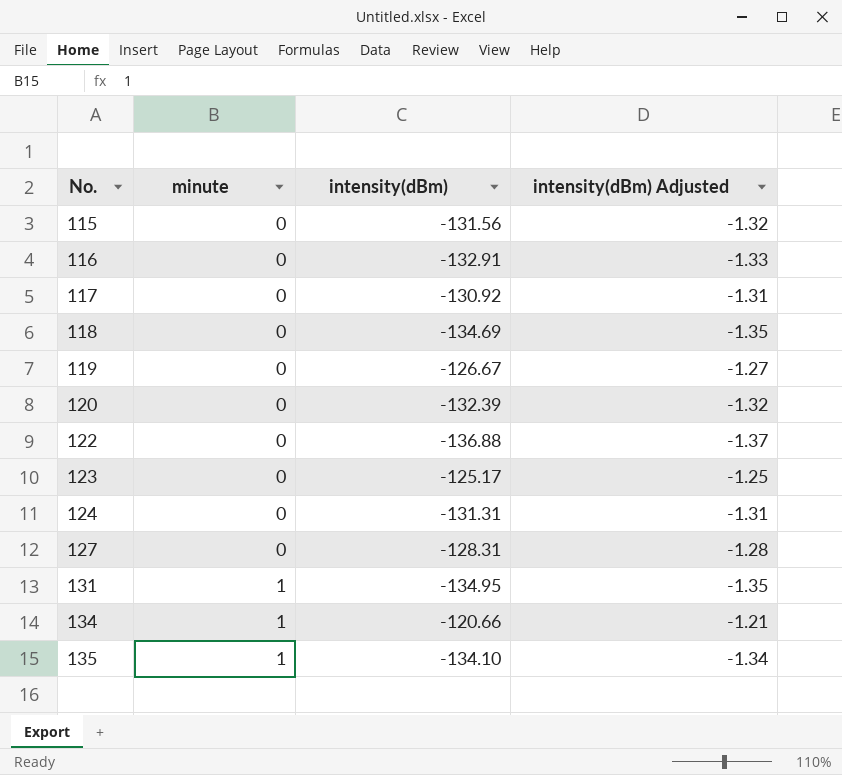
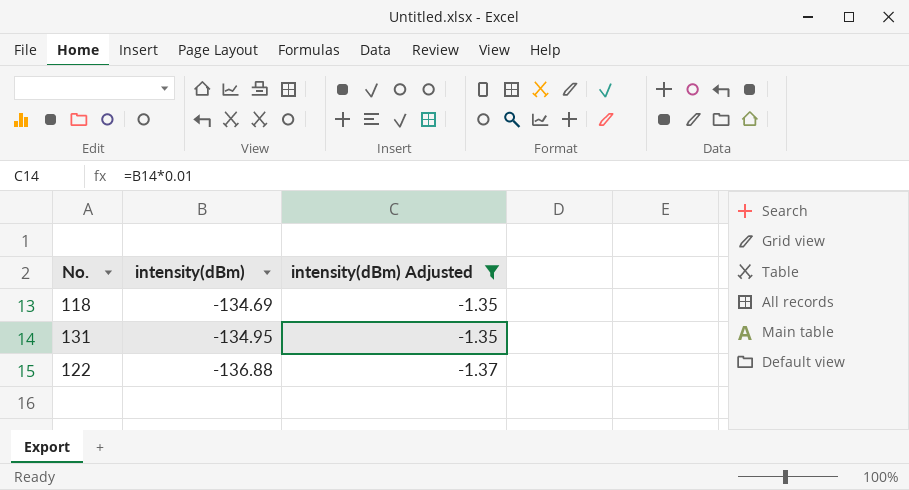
filter: none -> intensity(dBm) Adjusted <= -1.35
row order: No. ascending -> intensity(dBm) descending
column minute | position: 2 -> none

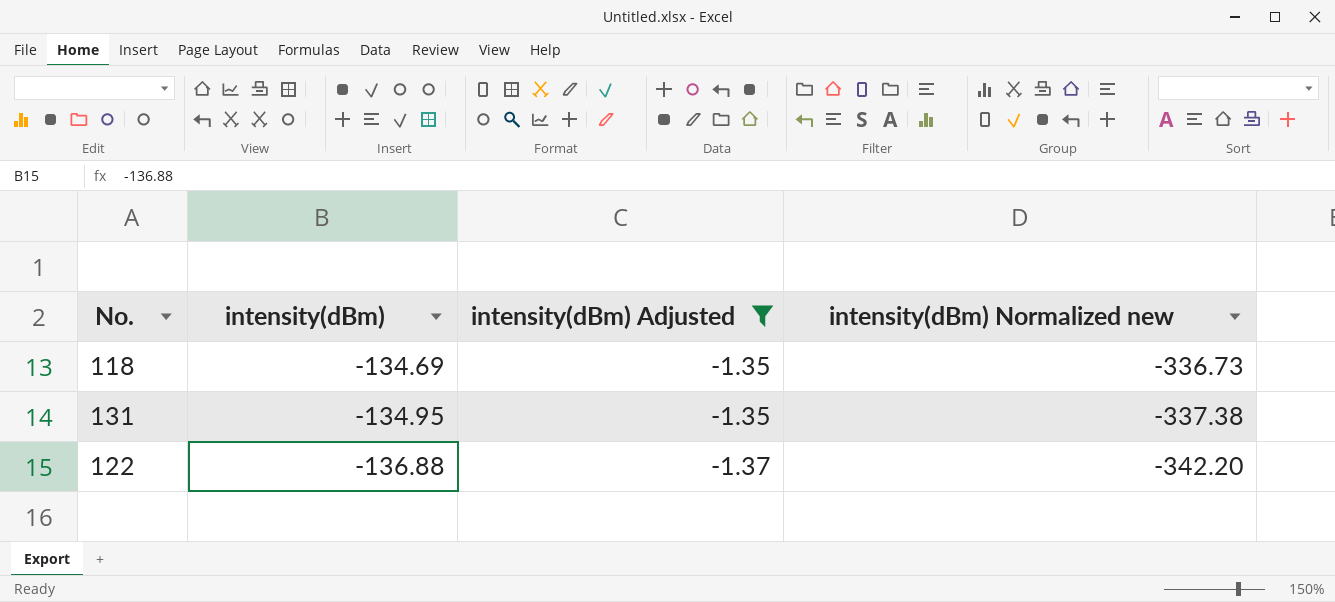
column intensity(dBm) Normalized new | formula: none -> [intensity(dBm)] * 2.5

